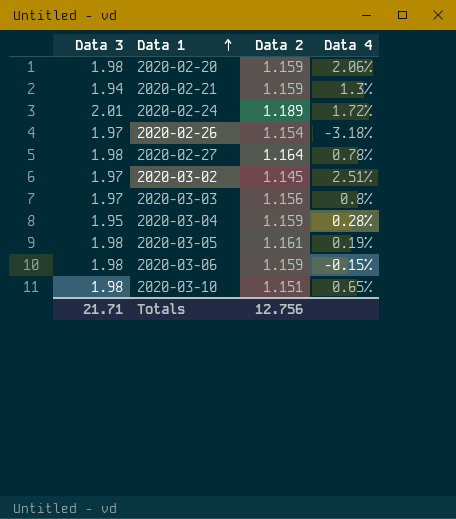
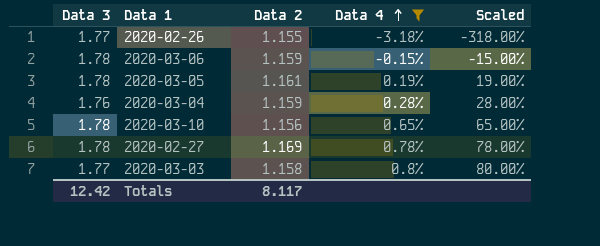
filter: none -> Data 4 <= 0.8%
row order: Data 1 ascending -> Data 4 ascending
column Scaled | formula: none -> [Data 4] * 100
2020-02-26 | Data 3: 1.97 -> 1.77
2020-02-26 | Data 2: 1.154 -> 1.155
2020-03-06 | Data 3: 1.98 -> 1.78
2020-03-05 | Data 3: 1.98 -> 1.78
2020-03-04 | Data 3: 1.95 -> 1.76
2020-03-10 | Data 3: 1.98 -> 1.78
2020-03-10 | Data 2: 1.151 -> 1.156
2020-02-27 | Data 3: 1.98 -> 1.78
2020-02-27 | Data 2: 1.164 -> 1.169
2020-03-03 | Data 3: 1.97 -> 1.77
2020-03-03 | Data 2: 1.156 -> 1.158
Totals | Data 3: 21.71 -> 12.42
Totals | Data 2: 12.756 -> 8.117

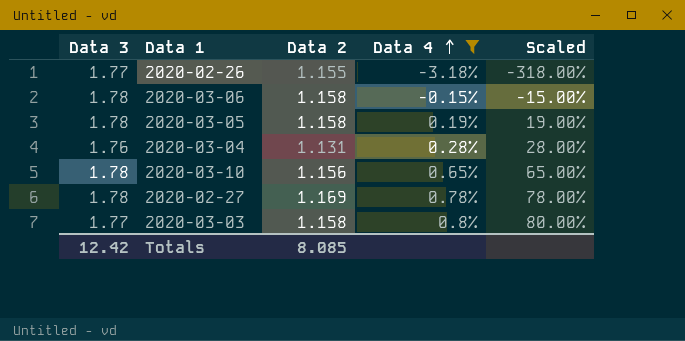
2020-03-06 | Data 2: 1.159 -> 1.158
2020-03-05 | Data 2: 1.161 -> 1.158
2020-03-04 | Data 2: 1.159 -> 1.131
Totals | Data 2: 8.117 -> 8.085

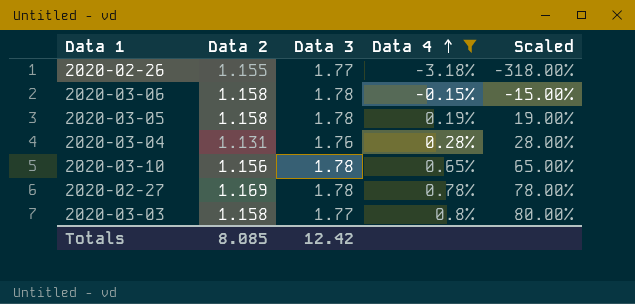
column Data 3 | position: 1 -> 3

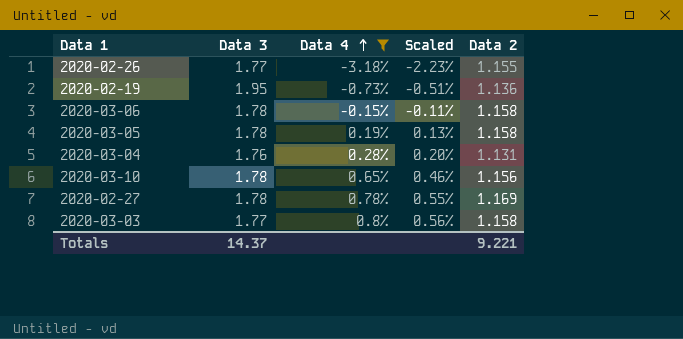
column Scaled | formula: [Data 4] * 100 -> [Data 4] * 0.7
column Data 2 | position: 2 -> 5
row 2020-02-19: none -> 1.95 | -0.73% | -0.51% | 1.136
Totals | Data 3: 12.42 -> 14.37
Totals | Data 2: 8.085 -> 9.221

